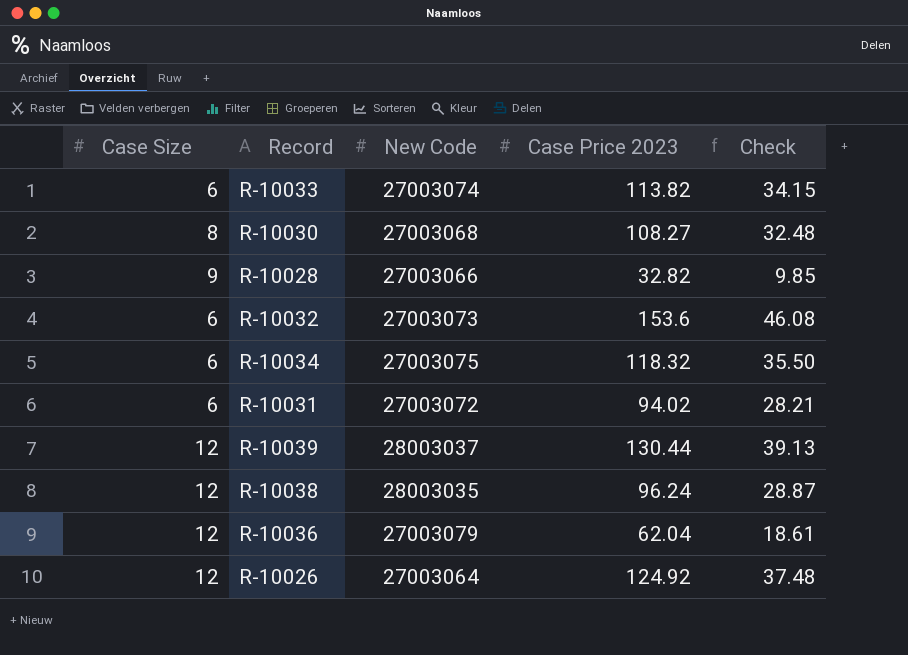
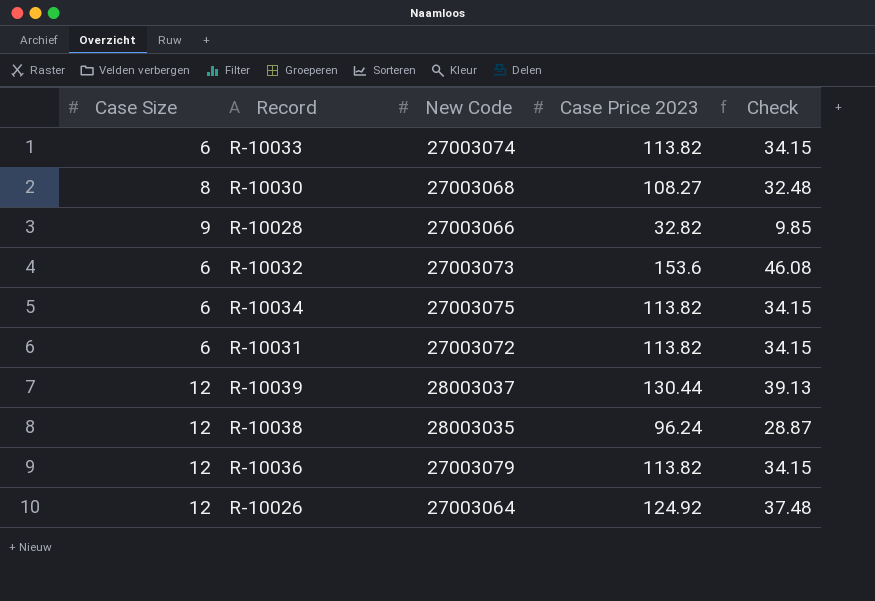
R-10034 | Case Price 2023: 118.32 -> 113.82
R-10034 | Check: 35.50 -> 34.15
R-10031 | Case Price 2023: 94.02 -> 113.82
R-10031 | Check: 28.21 -> 34.15
R-10036 | Case Price 2023: 62.04 -> 113.82
R-10036 | Check: 18.61 -> 34.15

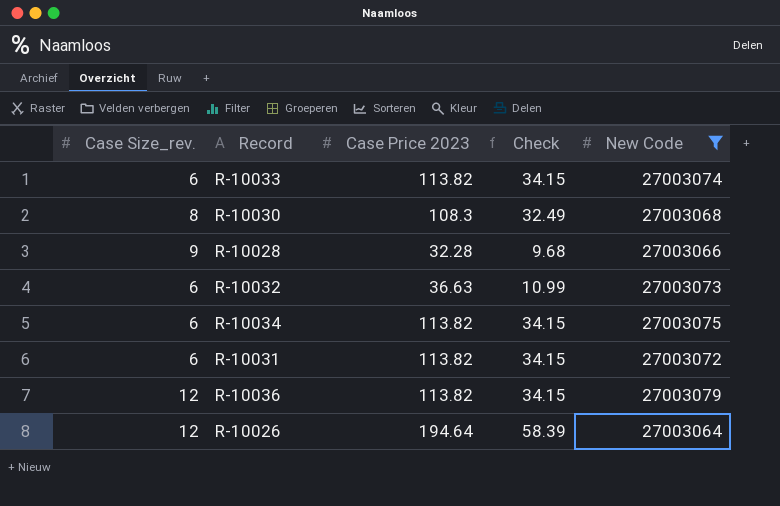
filter: none -> New Code <= 27003079
column name: Case Size -> Case Size_rev.
column New Code | position: 3 -> 5
R-10030 | Case Price 2023: 108.27 -> 108.3
R-10030 | Check: 32.48 -> 32.49
R-10028 | Case Price 2023: 32.82 -> 32.28
R-10028 | Check: 9.85 -> 9.68
R-10032 | Case Price 2023: 153.6 -> 36.63
R-10032 | Check: 46.08 -> 10.99
R-10026 | Case Price 2023: 124.92 -> 194.64
R-10026 | Check: 37.48 -> 58.39

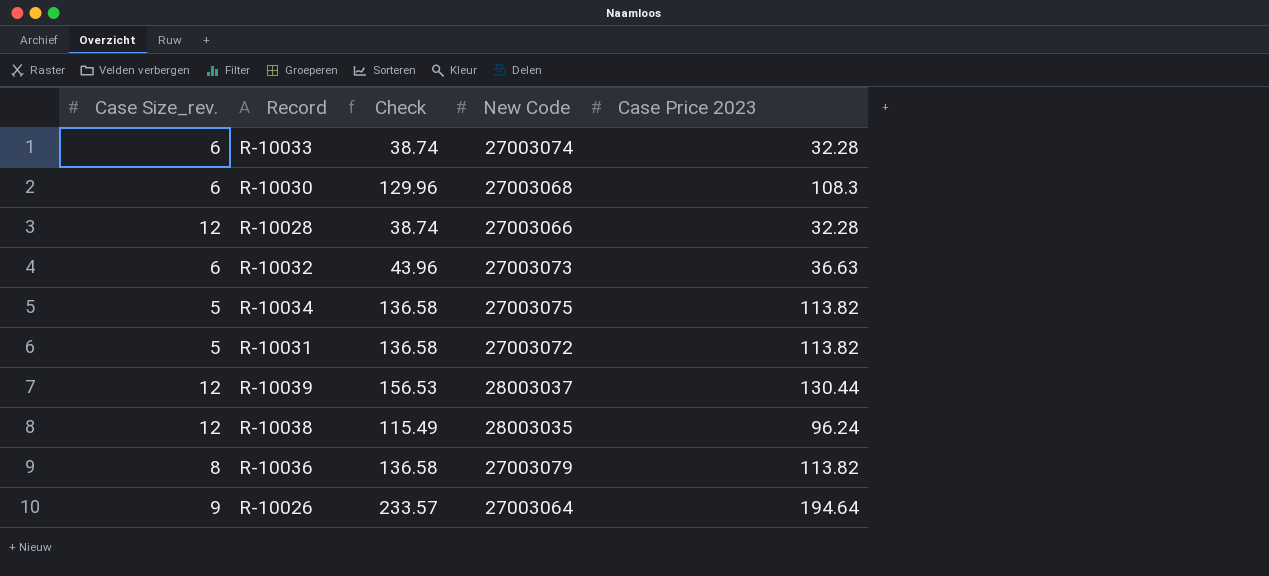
filter: New Code <= 27003079 -> none
column Check | formula: [Case Price 2023] * 0.3 -> [Case Price 2023] * 1.2
column Case Price 2023 | position: 3 -> 5
R-10033 | Case Price 2023: 113.82 -> 32.28
R-10030 | Case Size_rev.: 8 -> 6
R-10028 | Case Size_rev.: 9 -> 12
R-10034 | Case Size_rev.: 6 -> 5
R-10031 | Case Size_rev.: 6 -> 5
R-10036 | Case Size_rev.: 12 -> 8
R-10026 | Case Size_rev.: 12 -> 9

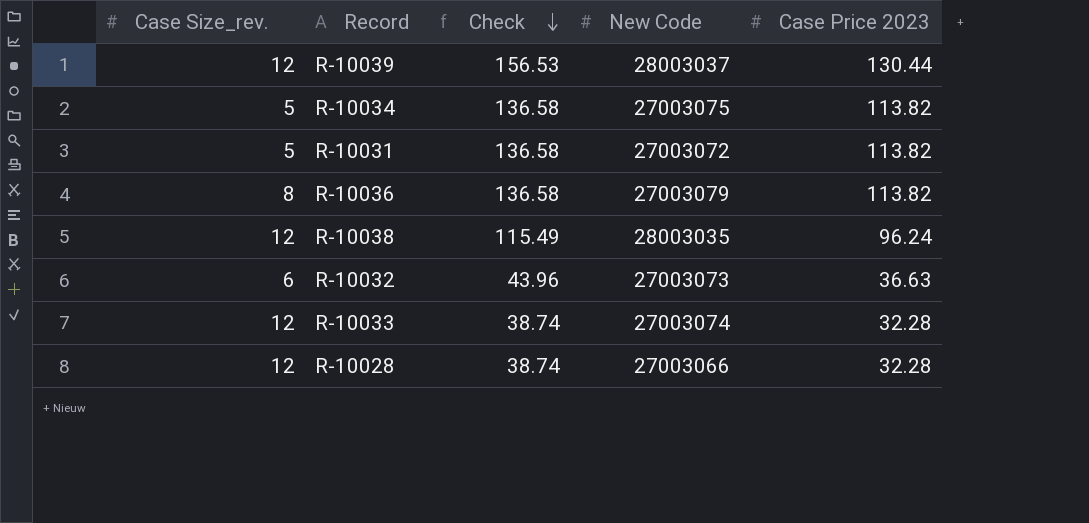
row order: none -> Check descending
row R-10030: 6 | 129.96 | 27003068 | 108.3 -> none
row R-10026: 9 | 233.57 | 27003064 | 194.64 -> none
R-10033 | Case Size_rev.: 6 -> 12

